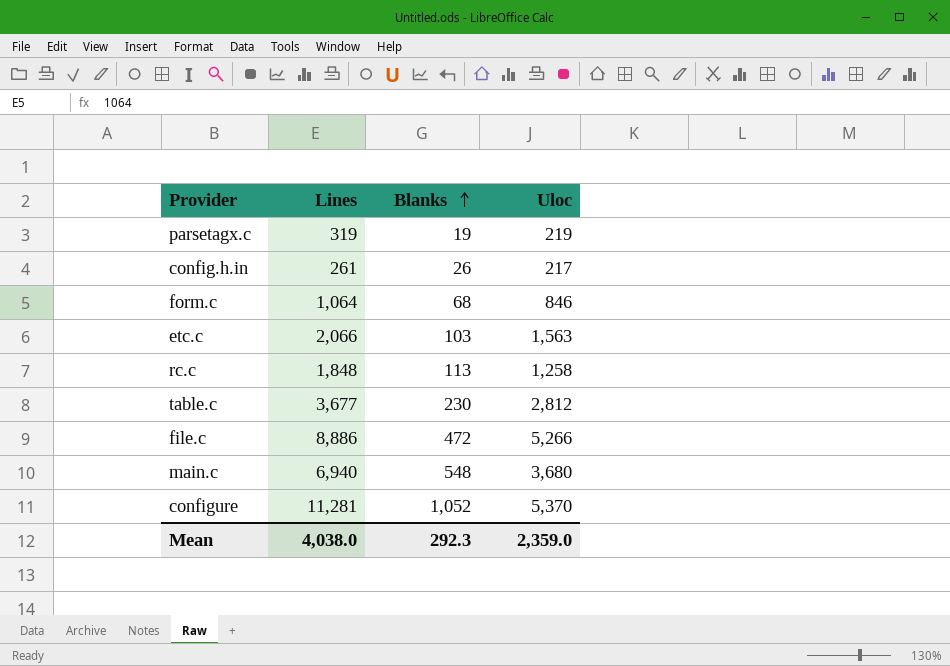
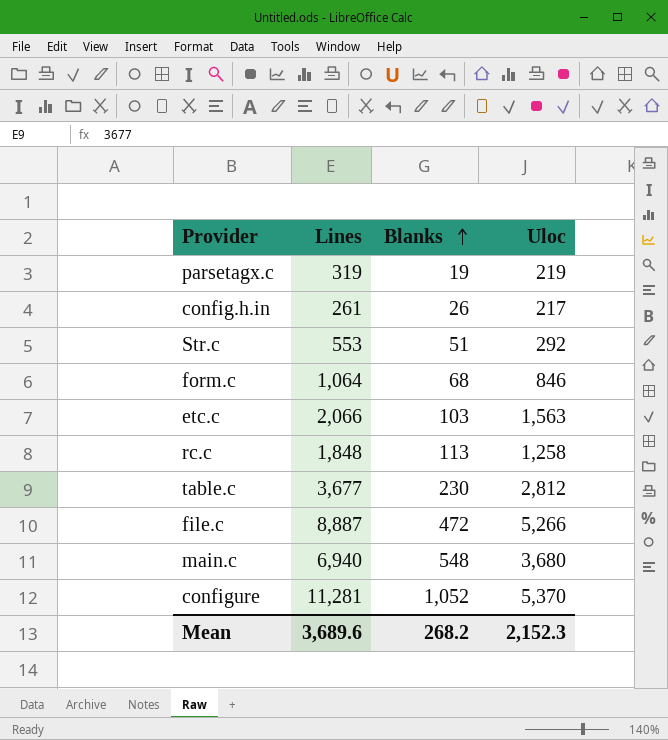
row Str.c: none -> 553 | 51 | 292
file.c | Lines: 8,886 -> 8,887
Mean | Lines: 4,038.0 -> 3,689.6
Mean | Blanks: 292.3 -> 268.2
Mean | Uloc: 2,359.0 -> 2,152.3

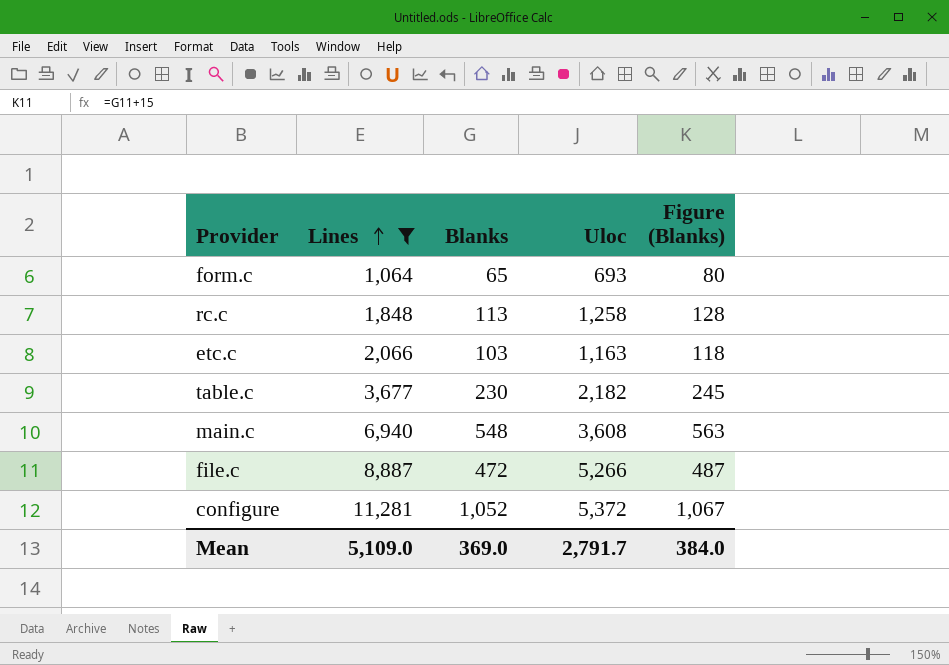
filter: none -> Lines >= 1,064
row order: Blanks ascending -> Lines ascending
column Figure (Blanks) | formula: none -> [Blanks] + 15
form.c | Blanks: 68 -> 65
form.c | Uloc: 846 -> 693
etc.c | Uloc: 1,563 -> 1,163
table.c | Uloc: 2,812 -> 2,182
main.c | Uloc: 3,680 -> 3,608
configure | Uloc: 5,370 -> 5,372
Mean | Lines: 3,689.6 -> 5,109.0
Mean | Blanks: 268.2 -> 369.0
Mean | Uloc: 2,152.3 -> 2,791.7

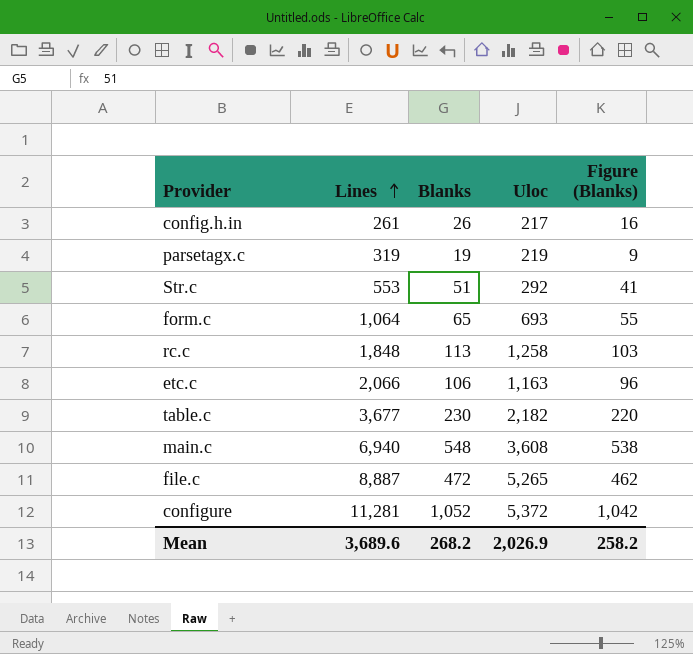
filter: Lines >= 1,064 -> none
column Figure (Blanks) | formula: [Blanks] + 15 -> [Blanks] - 10
etc.c | Blanks: 103 -> 106
file.c | Uloc: 5,266 -> 5,265
Mean | Lines: 5,109.0 -> 3,689.6
Mean | Blanks: 369.0 -> 268.2
Mean | Uloc: 2,791.7 -> 2,026.9
Mean | Figure (Blanks): 384.0 -> 258.2

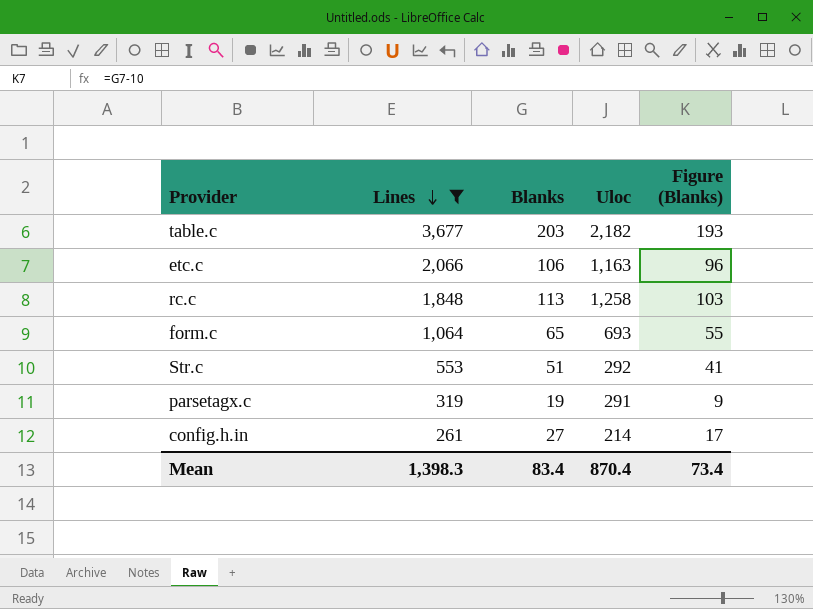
filter: none -> Lines <= 3,677
row order: Lines ascending -> Lines descending
table.c | Blanks: 230 -> 203
table.c | Figure (Blanks): 220 -> 193
parsetagx.c | Uloc: 219 -> 291
config.h.in | Blanks: 26 -> 27
config.h.in | Uloc: 217 -> 214
config.h.in | Figure (Blanks): 16 -> 17
Mean | Lines: 3,689.6 -> 1,398.3
Mean | Blanks: 268.2 -> 83.4
Mean | Uloc: 2,026.9 -> 870.4
Mean | Figure (Blanks): 258.2 -> 73.4

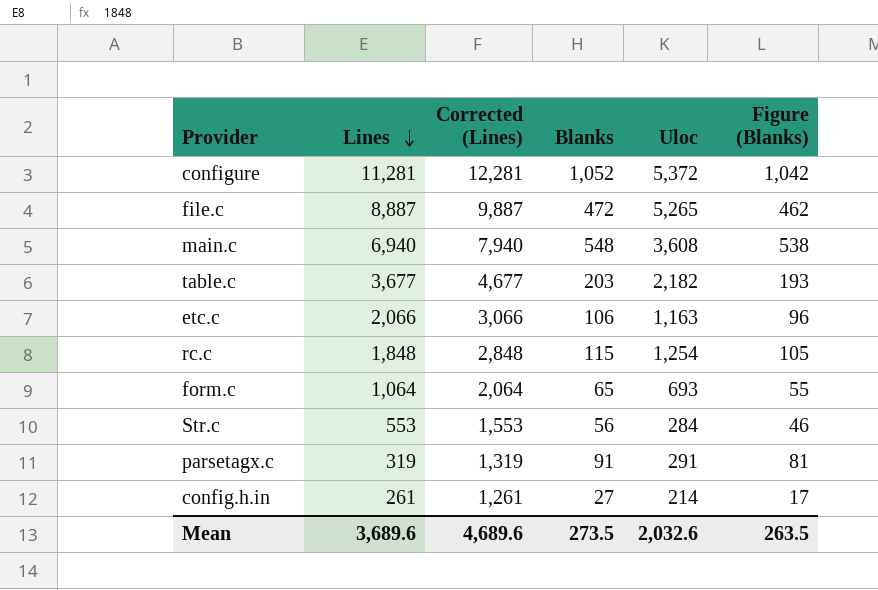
filter: Lines <= 3,677 -> none
column Corrected (Lines) | formula: none -> [Lines] + 1000
rc.c | Blanks: 113 -> 115
rc.c | Uloc: 1,258 -> 1,254
rc.c | Figure (Blanks): 103 -> 105
Str.c | Blanks: 51 -> 56
Str.c | Uloc: 292 -> 284
Str.c | Figure (Blanks): 41 -> 46
parsetagx.c | Blanks: 19 -> 91
parsetagx.c | Figure (Blanks): 9 -> 81
Mean | Lines: 1,398.3 -> 3,689.6
Mean | Blanks: 83.4 -> 273.5
Mean | Uloc: 870.4 -> 2,032.6
Mean | Figure (Blanks): 73.4 -> 263.5

